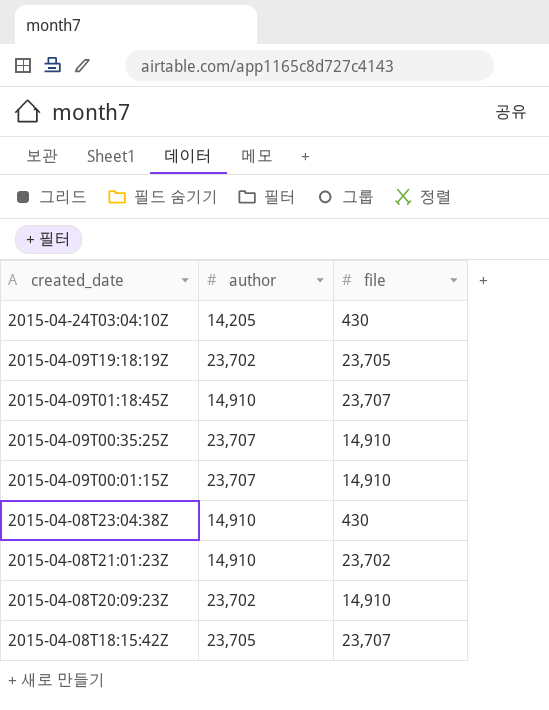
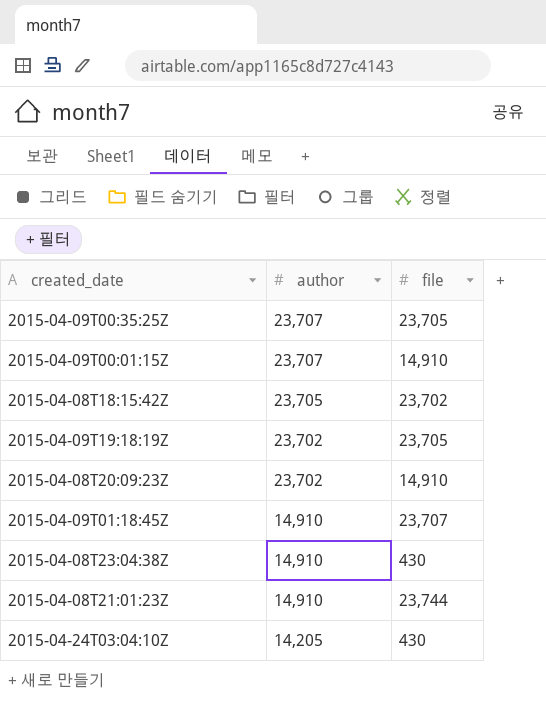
row order: created_date descending -> author descending
2015-04-09T00:35:25Z | file: 14,910 -> 23,705
2015-04-08T18:15:42Z | file: 23,707 -> 23,702
2015-04-08T21:01:23Z | file: 23,702 -> 23,744

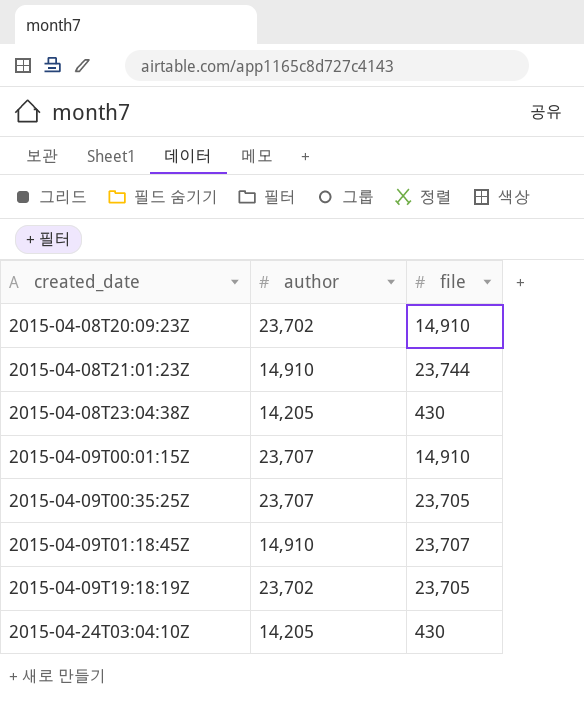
row order: author descending -> created_date ascending
row 2015-04-08T18:15:42Z: 23,705 | 23,702 -> none
2015-04-08T23:04:38Z | author: 14,910 -> 14,205

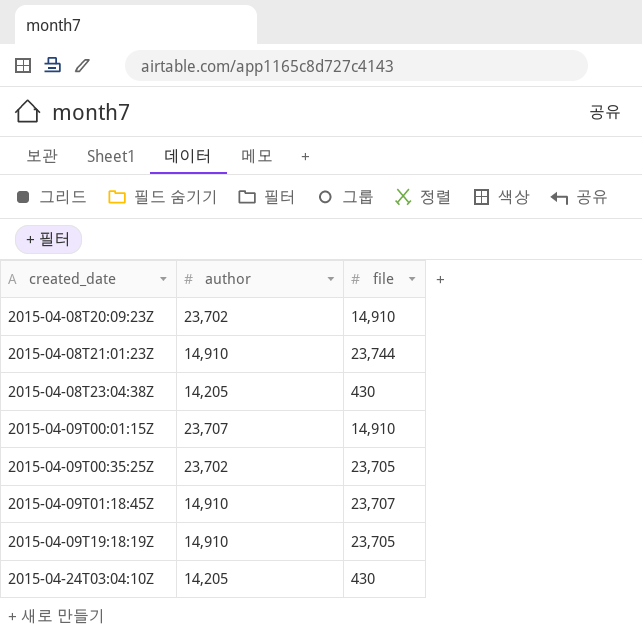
2015-04-09T00:35:25Z | author: 23,707 -> 23,702
2015-04-09T19:18:19Z | author: 23,702 -> 14,910

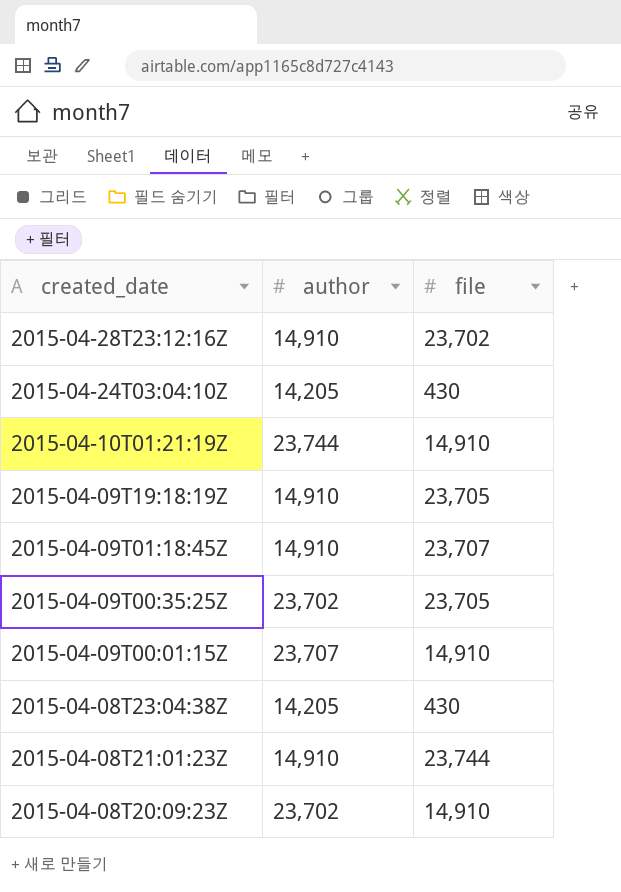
row order: created_date ascending -> created_date descending
row 2015-04-28T23:12:16Z: none -> 14,910 | 23,702
row 2015-04-10T01:21:19Z: none -> 23,744 | 14,910

